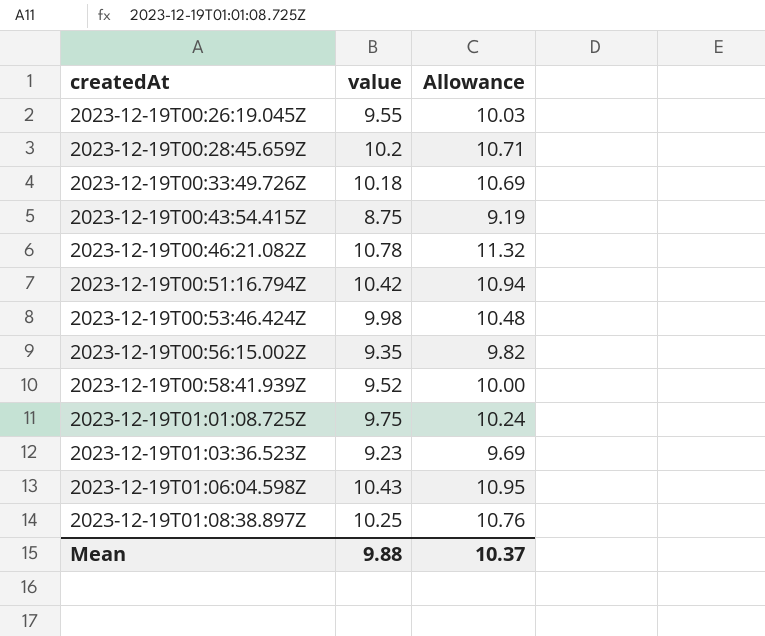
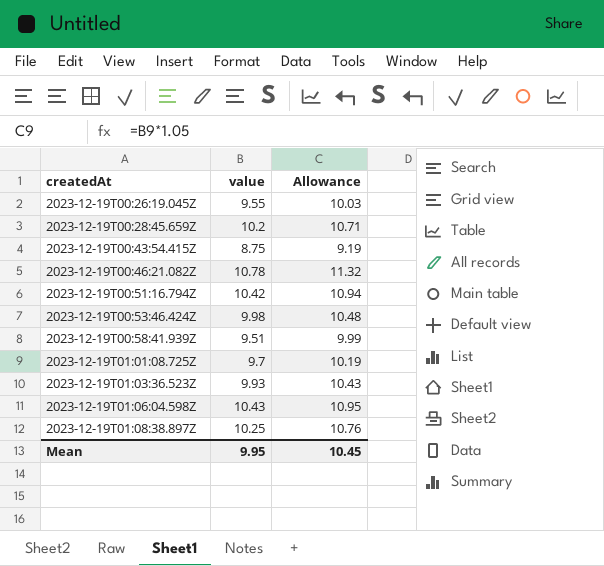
row 2023-12-19T00:33:49.726Z: 10.18 | 10.69 -> none
row 2023-12-19T00:56:15.002Z: 9.35 | 9.82 -> none
2023-12-19T00:58:41.939Z | value: 9.52 -> 9.51
2023-12-19T00:58:41.939Z | Allowance: 10.00 -> 9.99
2023-12-19T01:01:08.725Z | value: 9.75 -> 9.7
2023-12-19T01:01:08.725Z | Allowance: 10.24 -> 10.19
2023-12-19T01:03:36.523Z | value: 9.23 -> 9.93
2023-12-19T01:03:36.523Z | Allowance: 9.69 -> 10.43
Mean | value: 9.88 -> 9.95
Mean | Allowance: 10.37 -> 10.45

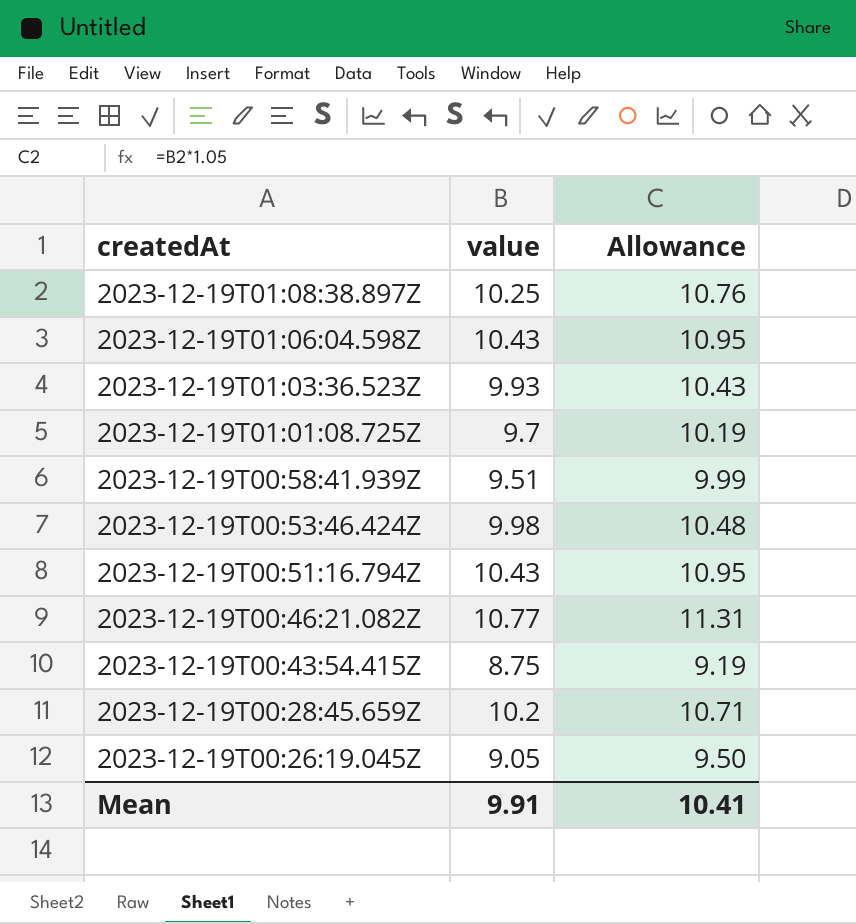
row order: createdAt ascending -> createdAt descending
2023-12-19T00:51:16.794Z | value: 10.42 -> 10.43
2023-12-19T00:51:16.794Z | Allowance: 10.94 -> 10.95
2023-12-19T00:46:21.082Z | value: 10.78 -> 10.77
2023-12-19T00:46:21.082Z | Allowance: 11.32 -> 11.31
2023-12-19T00:26:19.045Z | value: 9.55 -> 9.05
2023-12-19T00:26:19.045Z | Allowance: 10.03 -> 9.50
Mean | value: 9.95 -> 9.91
Mean | Allowance: 10.45 -> 10.41

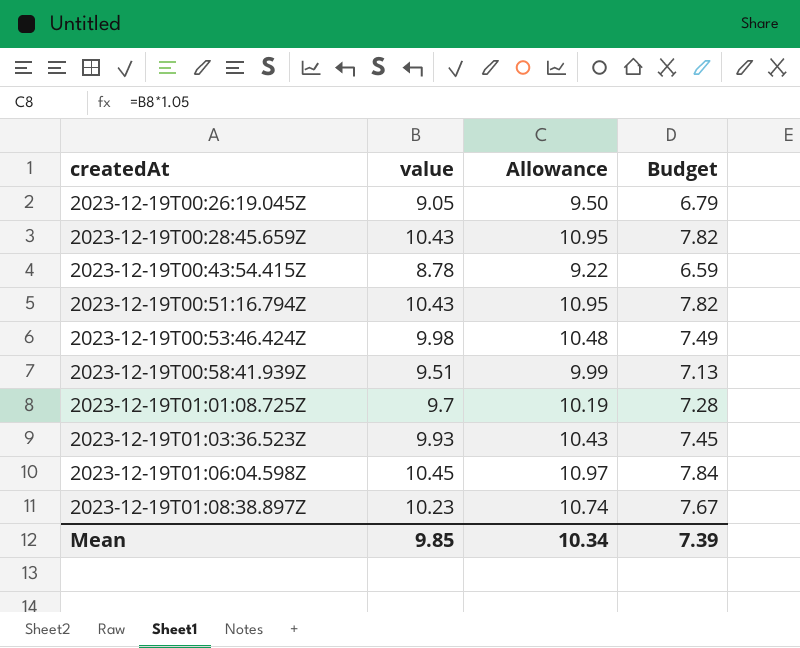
row order: createdAt descending -> createdAt ascending
column Budget | formula: none -> [value] * 0.75
row 2023-12-19T00:46:21.082Z: 10.77 | 11.31 -> none
2023-12-19T00:28:45.659Z | value: 10.2 -> 10.43
2023-12-19T00:28:45.659Z | Allowance: 10.71 -> 10.95
2023-12-19T00:43:54.415Z | value: 8.75 -> 8.78
2023-12-19T00:43:54.415Z | Allowance: 9.19 -> 9.22
2023-12-19T01:06:04.598Z | value: 10.43 -> 10.45
2023-12-19T01:06:04.598Z | Allowance: 10.95 -> 10.97
2023-12-19T01:08:38.897Z | value: 10.25 -> 10.23
2023-12-19T01:08:38.897Z | Allowance: 10.76 -> 10.74
Mean | value: 9.91 -> 9.85
Mean | Allowance: 10.41 -> 10.34

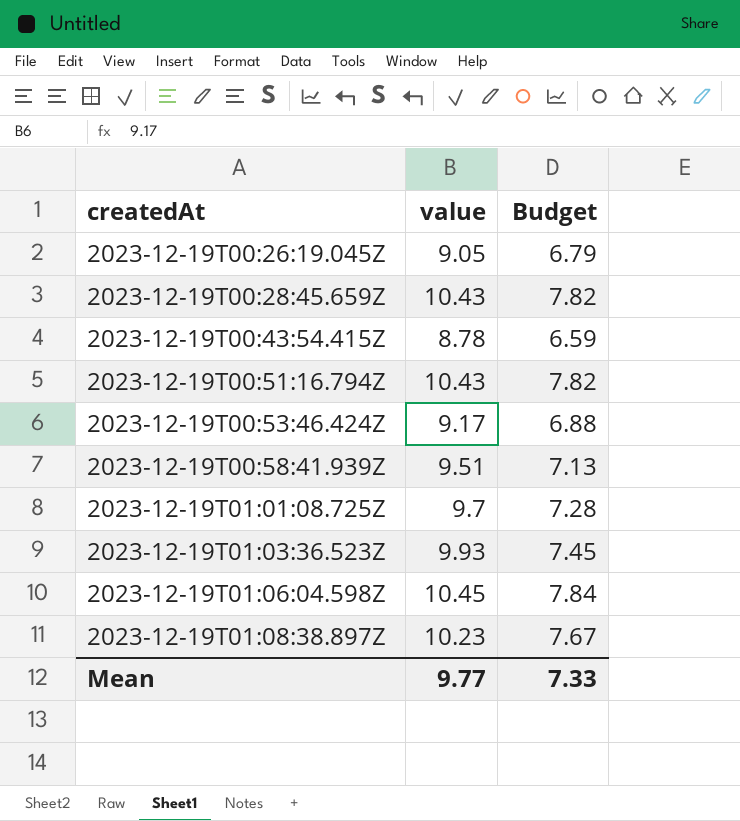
column Allowance | formula: [value] * 1.05 -> none
2023-12-19T00:53:46.424Z | value: 9.98 -> 9.17
2023-12-19T00:53:46.424Z | Budget: 7.49 -> 6.88
Mean | value: 9.85 -> 9.77
Mean | Budget: 7.39 -> 7.33

